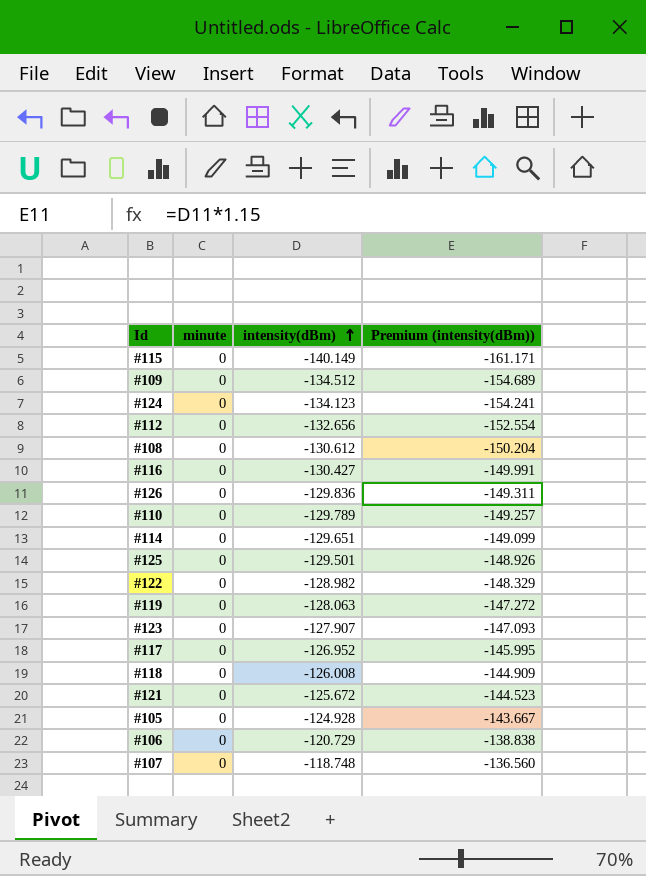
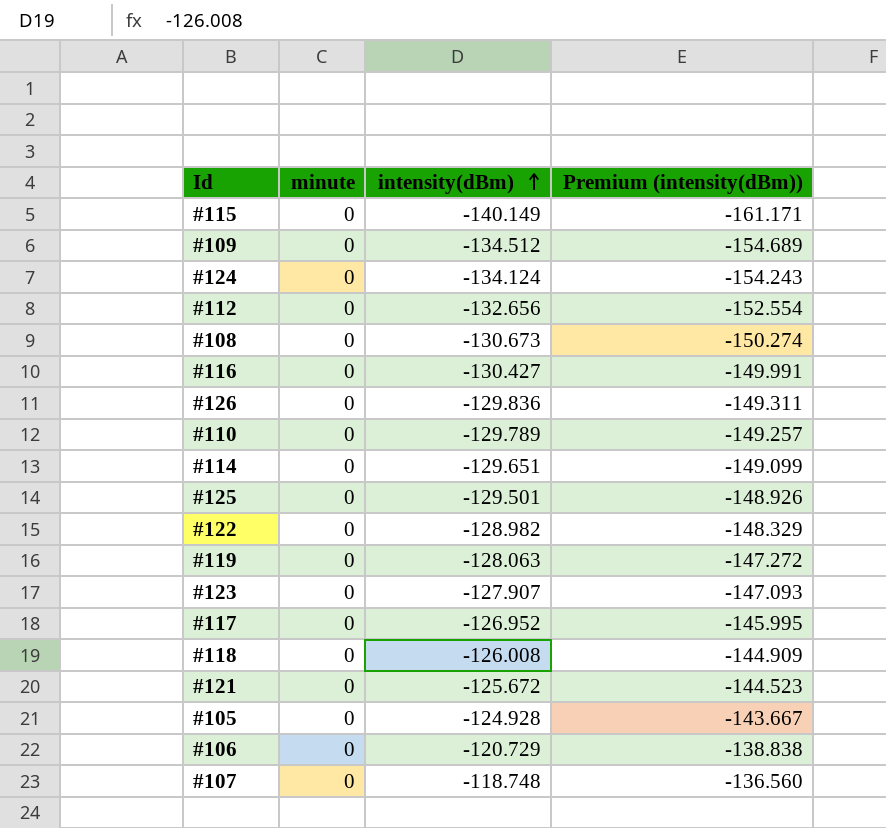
#124 | intensity(dBm): -134.123 -> -134.124
#124 | Premium (intensity(dBm)): -154.241 -> -154.243
#108 | intensity(dBm): -130.612 -> -130.673
#108 | Premium (intensity(dBm)): -150.204 -> -150.274

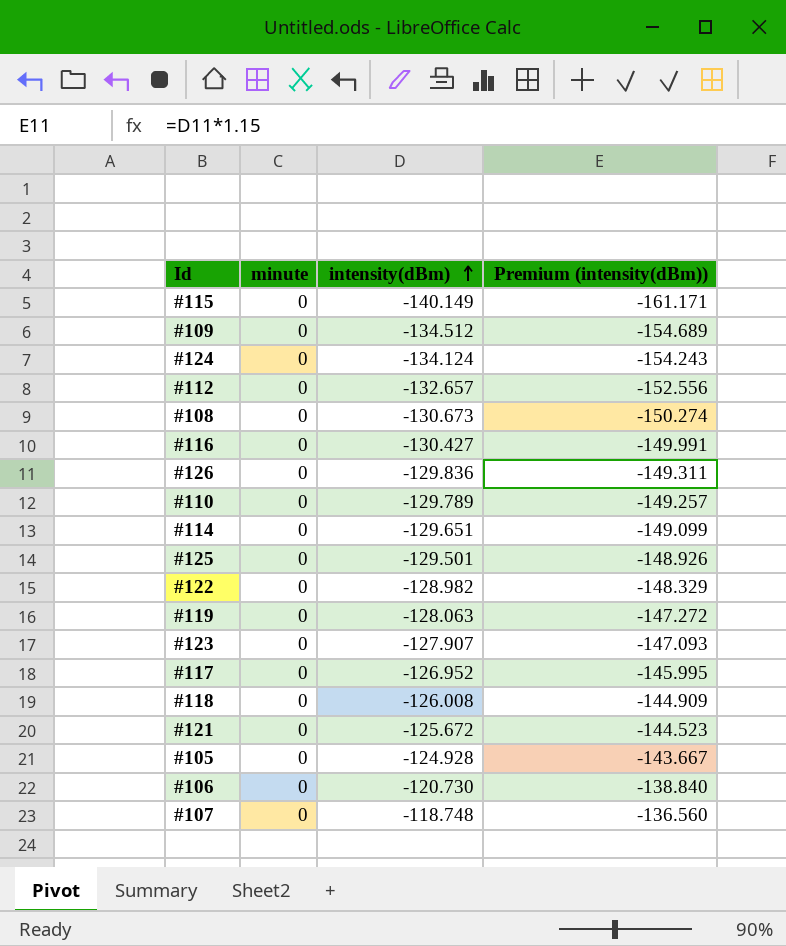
#112 | intensity(dBm): -132.656 -> -132.657
#112 | Premium (intensity(dBm)): -152.554 -> -152.556
#106 | intensity(dBm): -120.729 -> -120.730
#106 | Premium (intensity(dBm)): -138.838 -> -138.840

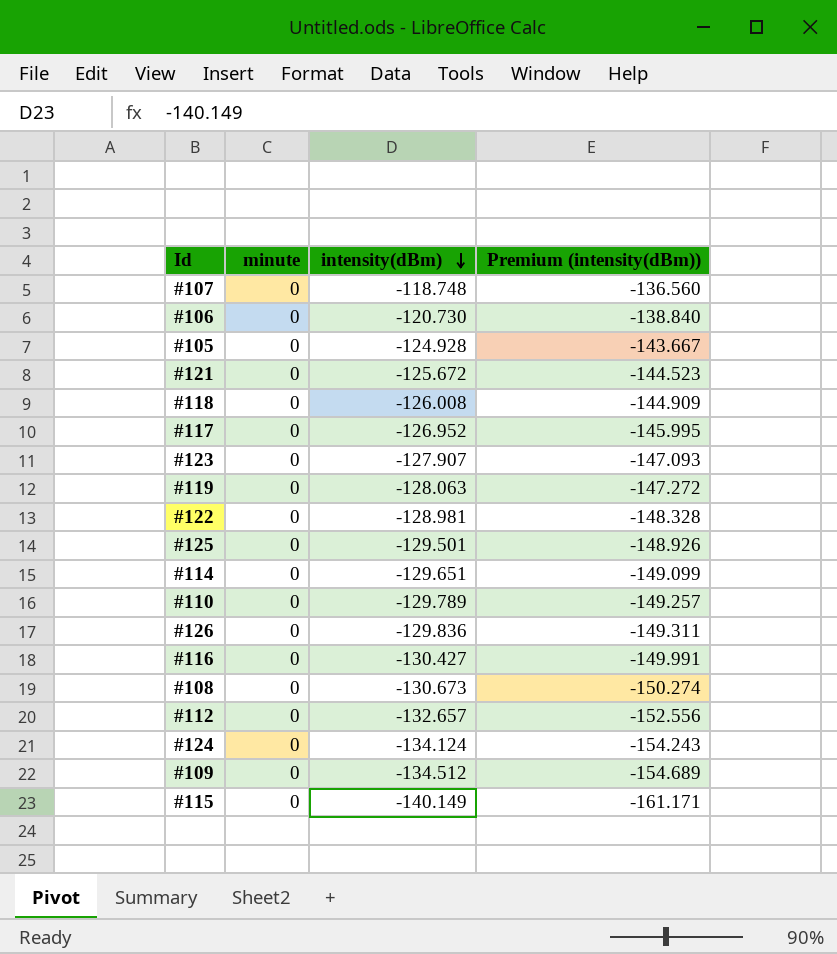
row order: intensity(dBm) ascending -> intensity(dBm) descending
#122 | intensity(dBm): -128.982 -> -128.981
#122 | Premium (intensity(dBm)): -148.329 -> -148.328

